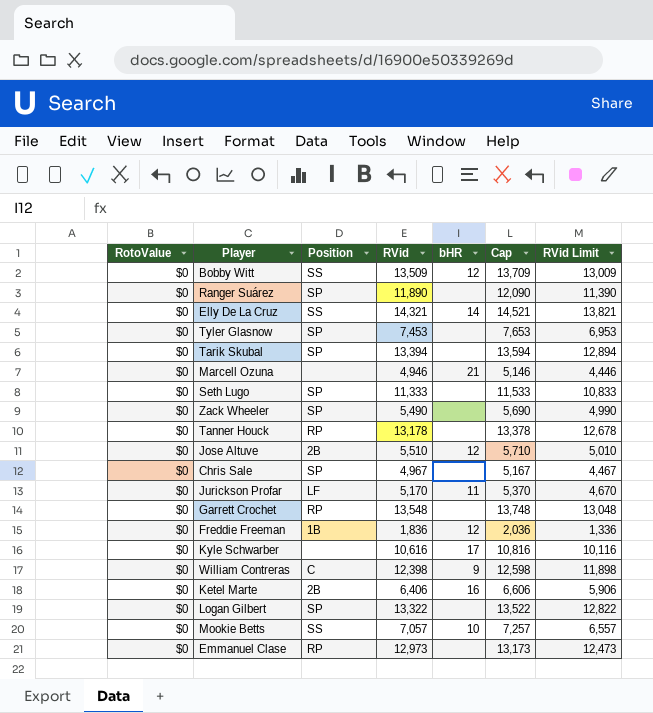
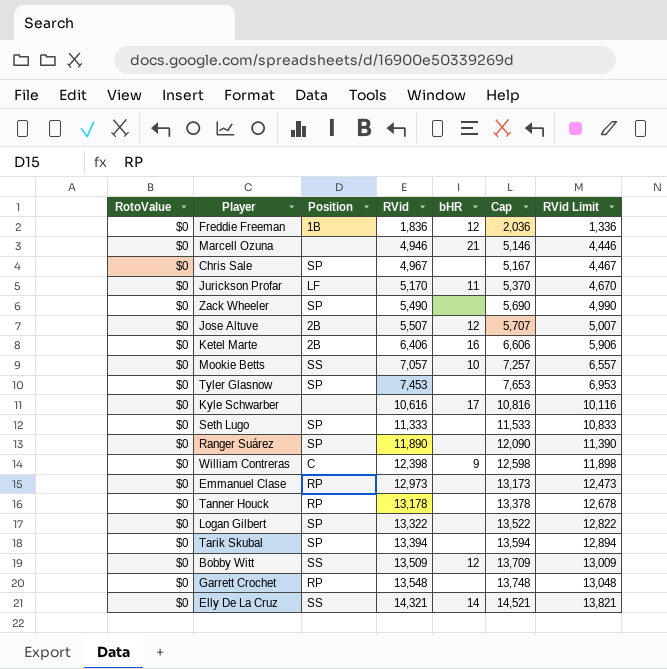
row order: none -> RVid ascending
Jose Altuve | RVid: 5,510 -> 5,507
Jose Altuve | Cap: 5,710 -> 5,707
Jose Altuve | RVid Limit: 5,010 -> 5,007

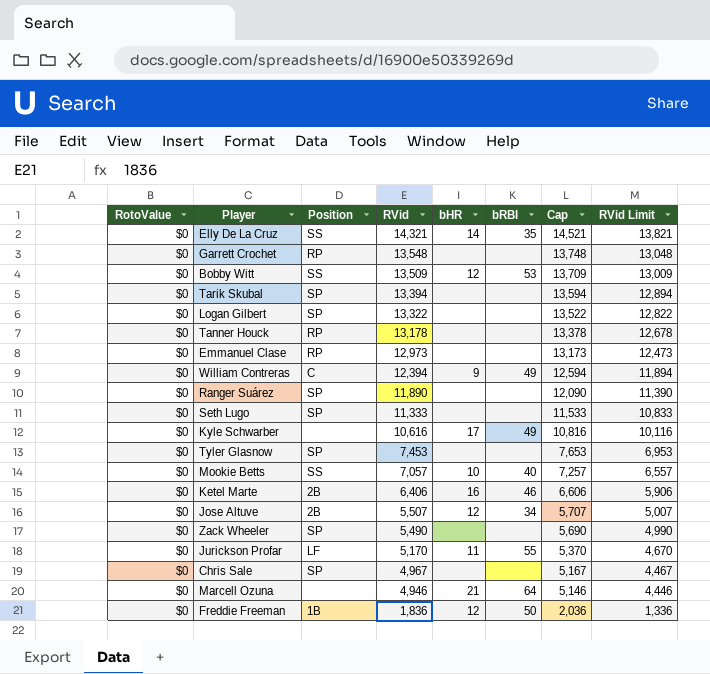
row order: RVid ascending -> RVid descending
column bRBI | position: none -> 6
William Contreras | RVid: 12,398 -> 12,394
William Contreras | Cap: 12,598 -> 12,594
William Contreras | RVid Limit: 11,898 -> 11,894

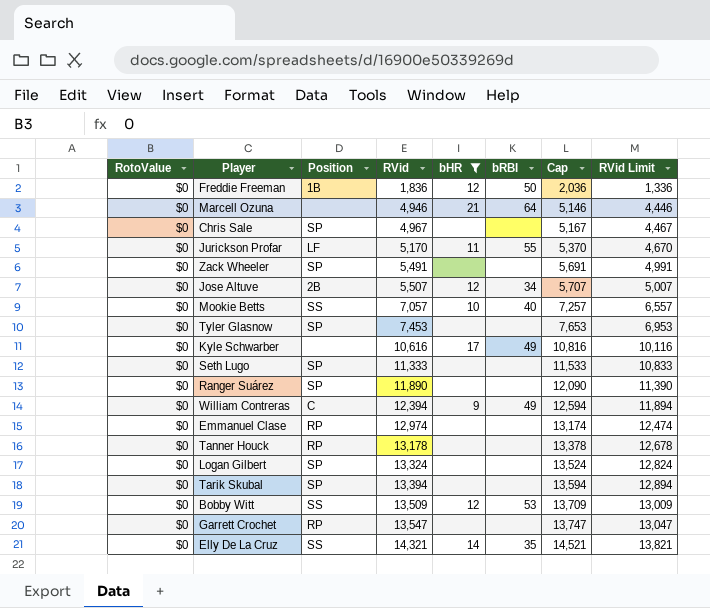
filter: none -> bHR != 16
row order: RVid descending -> RVid ascending
Zack Wheeler | RVid: 5,490 -> 5,491
Zack Wheeler | Cap: 5,690 -> 5,691
Zack Wheeler | RVid Limit: 4,990 -> 4,991
Emmanuel Clase | RVid: 12,973 -> 12,974
Emmanuel Clase | Cap: 13,173 -> 13,174
Emmanuel Clase | RVid Limit: 12,473 -> 12,474
Logan Gilbert | RVid: 13,322 -> 13,324
Logan Gilbert | Cap: 13,522 -> 13,524
Logan Gilbert | RVid Limit: 12,822 -> 12,824
Garrett Crochet | RVid: 13,548 -> 13,547
Garrett Crochet | Cap: 13,748 -> 13,747
Garrett Crochet | RVid Limit: 13,048 -> 13,047

